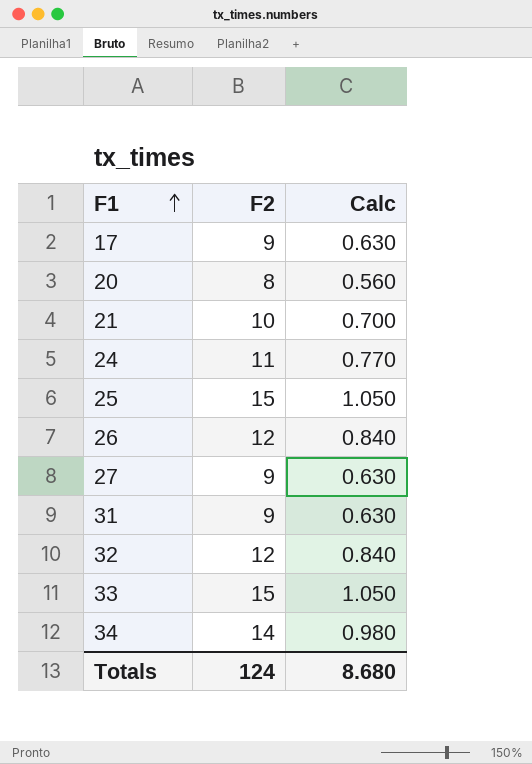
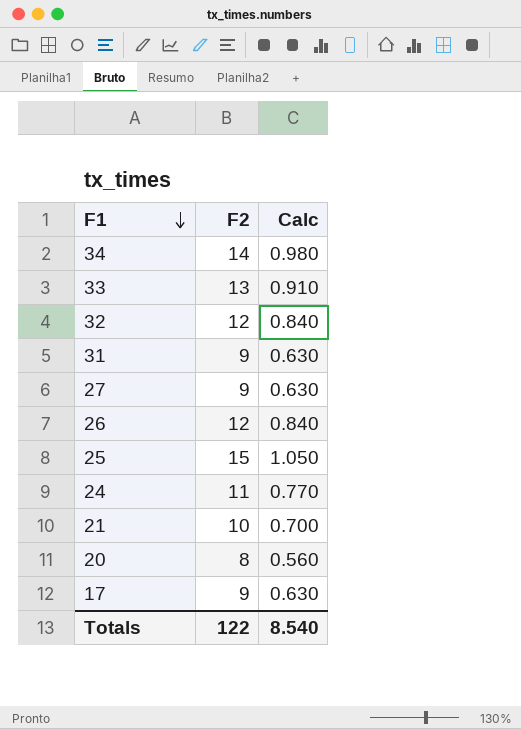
row order: F1 ascending -> F1 descending
33 | F2: 15 -> 13
33 | Calc: 1.050 -> 0.910
Totals | F2: 124 -> 122
Totals | Calc: 8.680 -> 8.540

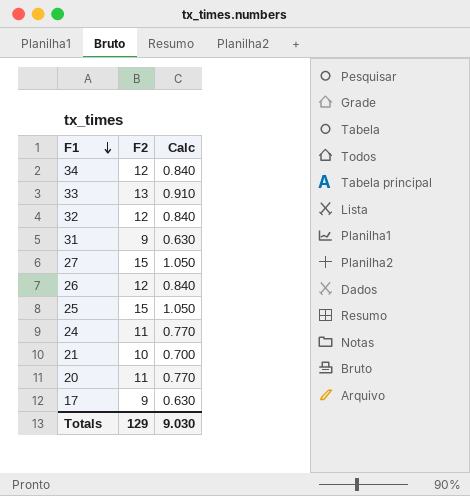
34 | F2: 14 -> 12
34 | Calc: 0.980 -> 0.840
27 | F2: 9 -> 15
27 | Calc: 0.630 -> 1.050
20 | F2: 8 -> 11
20 | Calc: 0.560 -> 0.770
Totals | F2: 122 -> 129
Totals | Calc: 8.540 -> 9.030

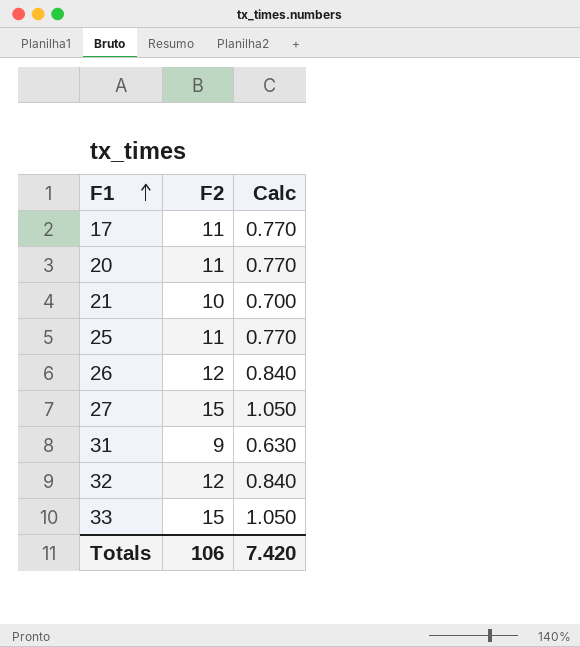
row order: F1 descending -> F1 ascending
row 34: 12 | 0.840 -> none
row 24: 11 | 0.770 -> none
17 | F2: 9 -> 11
17 | Calc: 0.630 -> 0.770
25 | F2: 15 -> 11
25 | Calc: 1.050 -> 0.770
33 | F2: 13 -> 15
33 | Calc: 0.910 -> 1.050
Totals | F2: 129 -> 106
Totals | Calc: 9.030 -> 7.420

